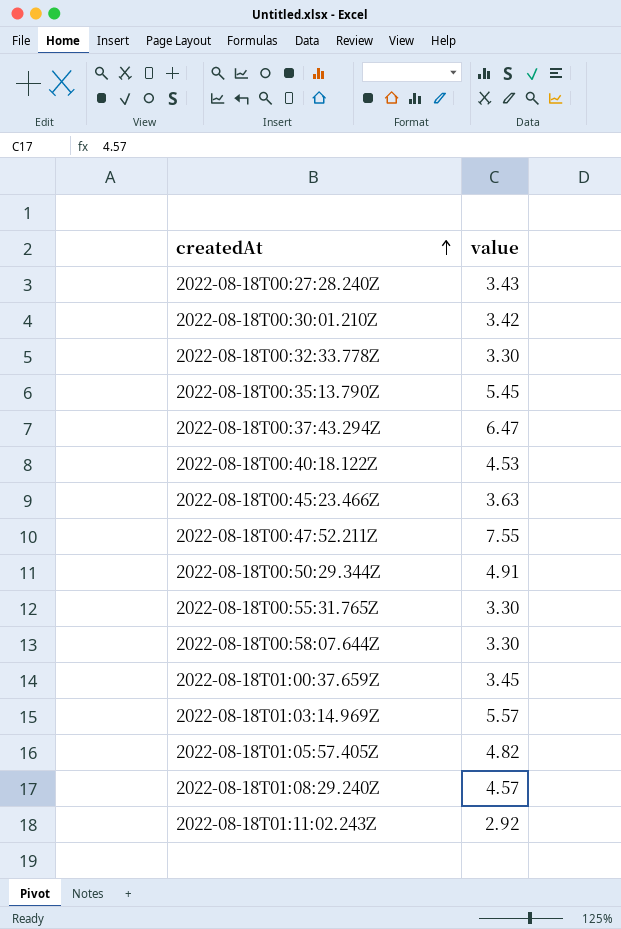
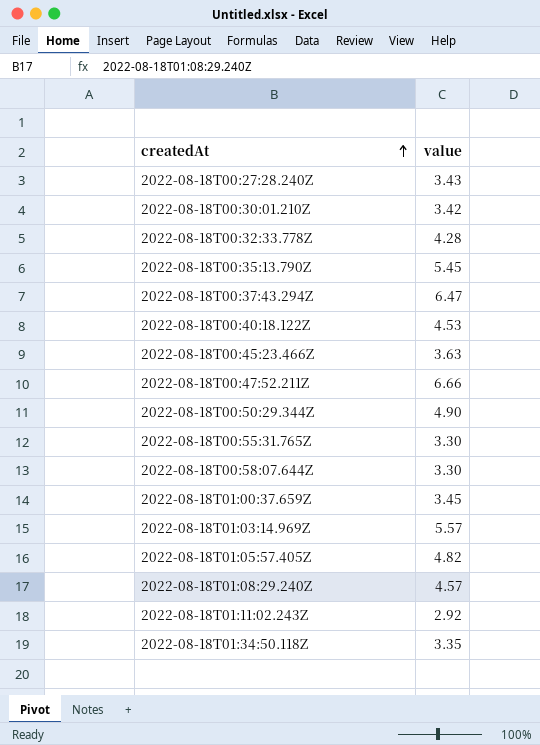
2022-08-18T00:32:33.778Z | value: 3.30 -> 4.28
2022-08-18T00:47:52.211Z | value: 7.55 -> 6.66
2022-08-18T00:50:29.344Z | value: 4.91 -> 4.90
row 2022-08-18T01:34:50.118Z: none -> 3.35

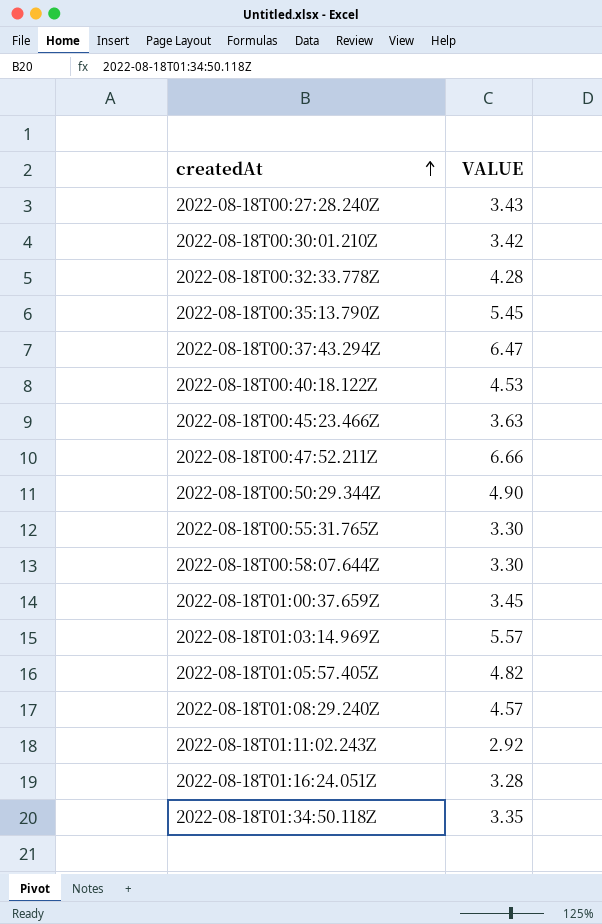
column name: value -> VALUE
row 2022-08-18T01:16:24.051Z: none -> 3.28

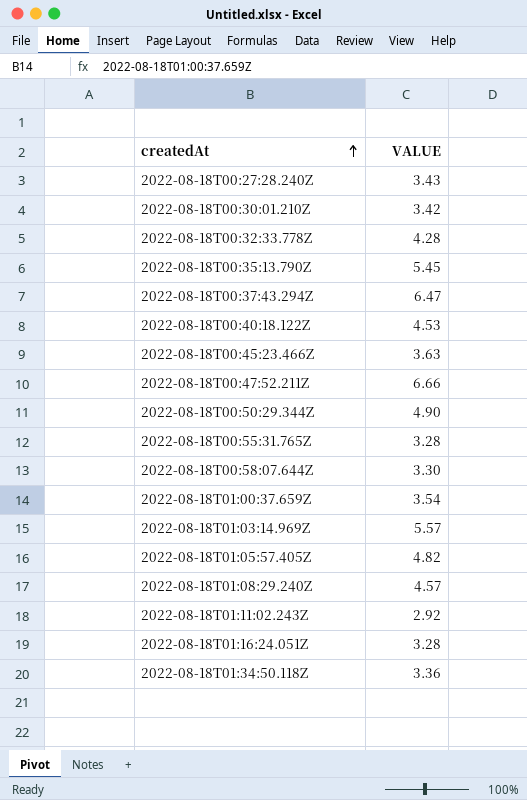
2022-08-18T00:55:31.765Z | VALUE: 3.30 -> 3.28
2022-08-18T01:00:37.659Z | VALUE: 3.45 -> 3.54
2022-08-18T01:34:50.118Z | VALUE: 3.35 -> 3.36

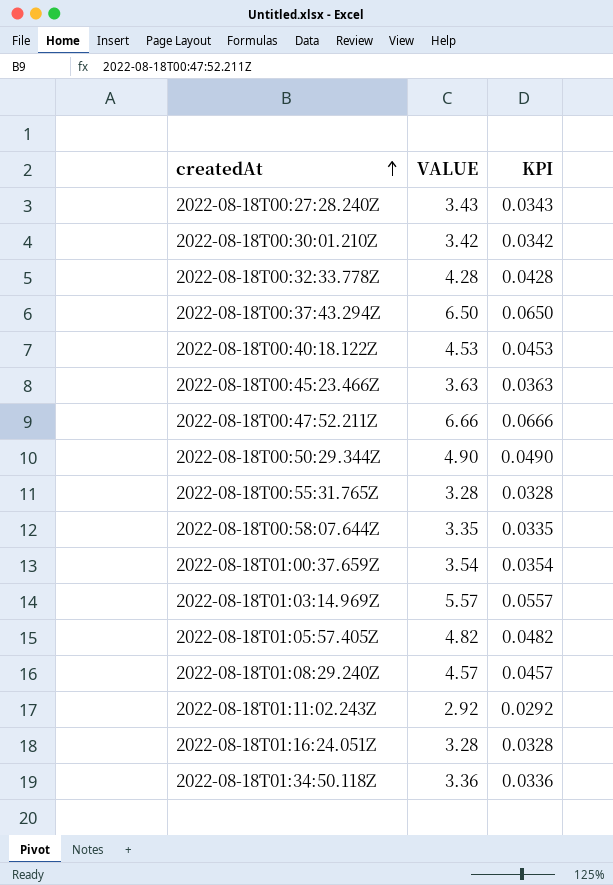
column KPI | formula: none -> [VALUE] * 0.01
row 2022-08-18T00:35:13.790Z: 5.45 -> none
2022-08-18T00:37:43.294Z | VALUE: 6.47 -> 6.50
2022-08-18T00:58:07.644Z | VALUE: 3.30 -> 3.35

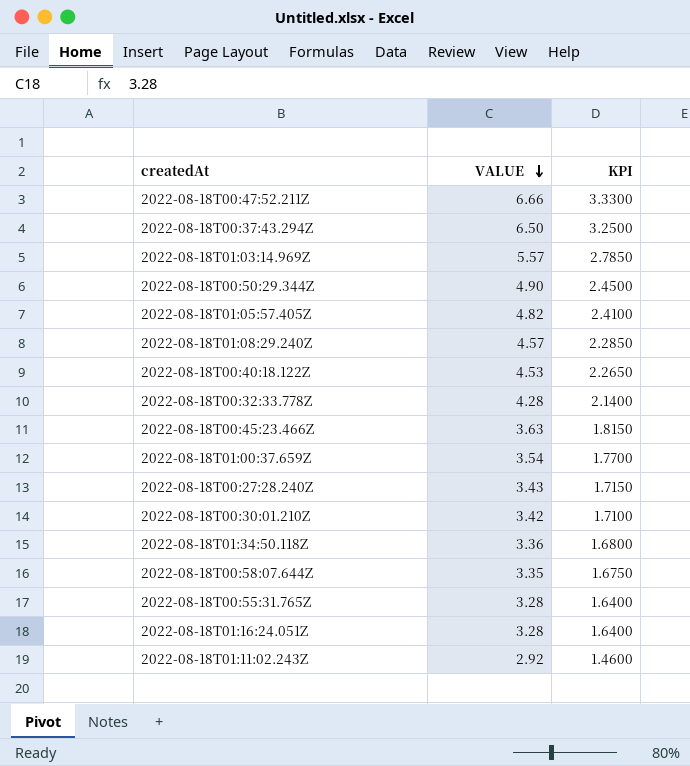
row order: createdAt ascending -> VALUE descending
column KPI | formula: [VALUE] * 0.01 -> [VALUE] * 0.5

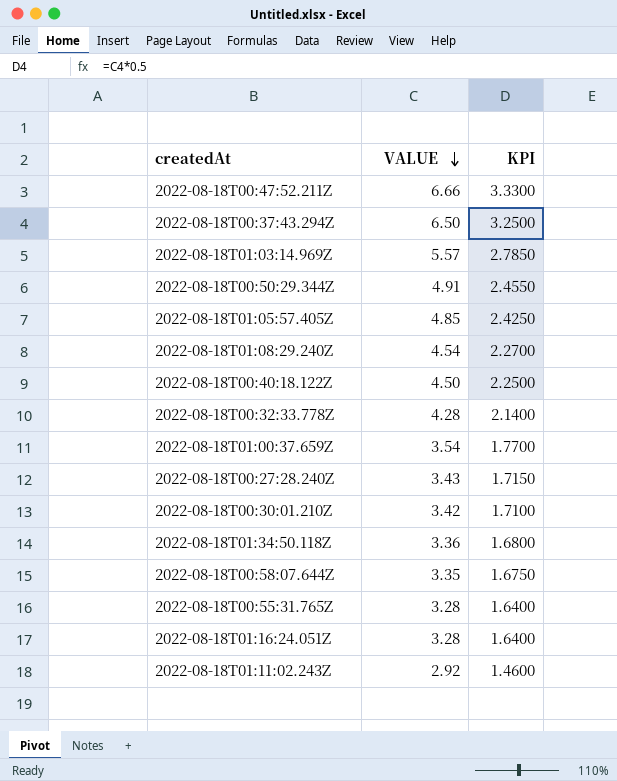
row 2022-08-18T00:45:23.466Z: 3.63 | 1.8150 -> none
2022-08-18T00:50:29.344Z | VALUE: 4.90 -> 4.91
2022-08-18T00:50:29.344Z | KPI: 2.4500 -> 2.4550
2022-08-18T01:05:57.405Z | VALUE: 4.82 -> 4.85
2022-08-18T01:05:57.405Z | KPI: 2.4100 -> 2.4250
2022-08-18T01:08:29.240Z | VALUE: 4.57 -> 4.54
2022-08-18T01:08:29.240Z | KPI: 2.2850 -> 2.2700
2022-08-18T00:40:18.122Z | VALUE: 4.53 -> 4.50
2022-08-18T00:40:18.122Z | KPI: 2.2650 -> 2.2500

